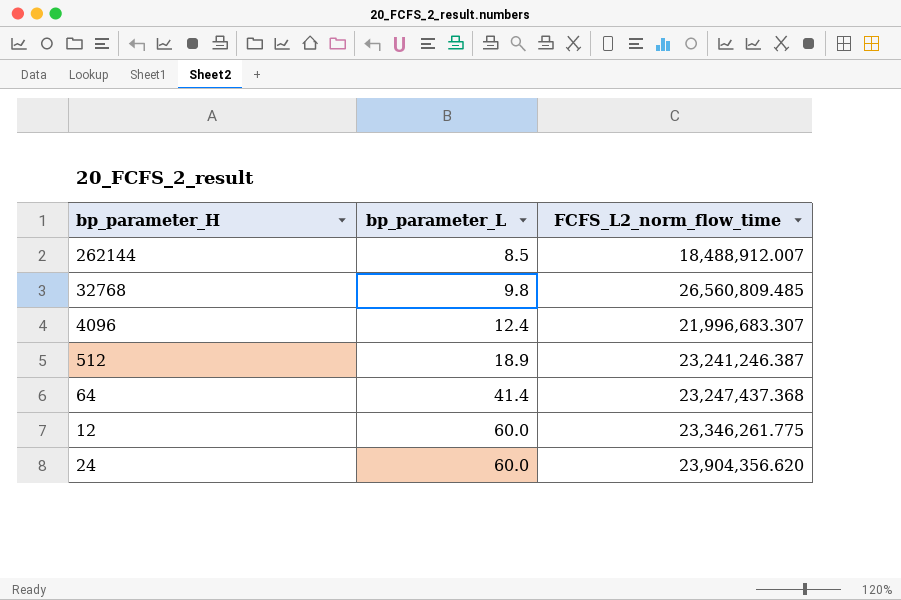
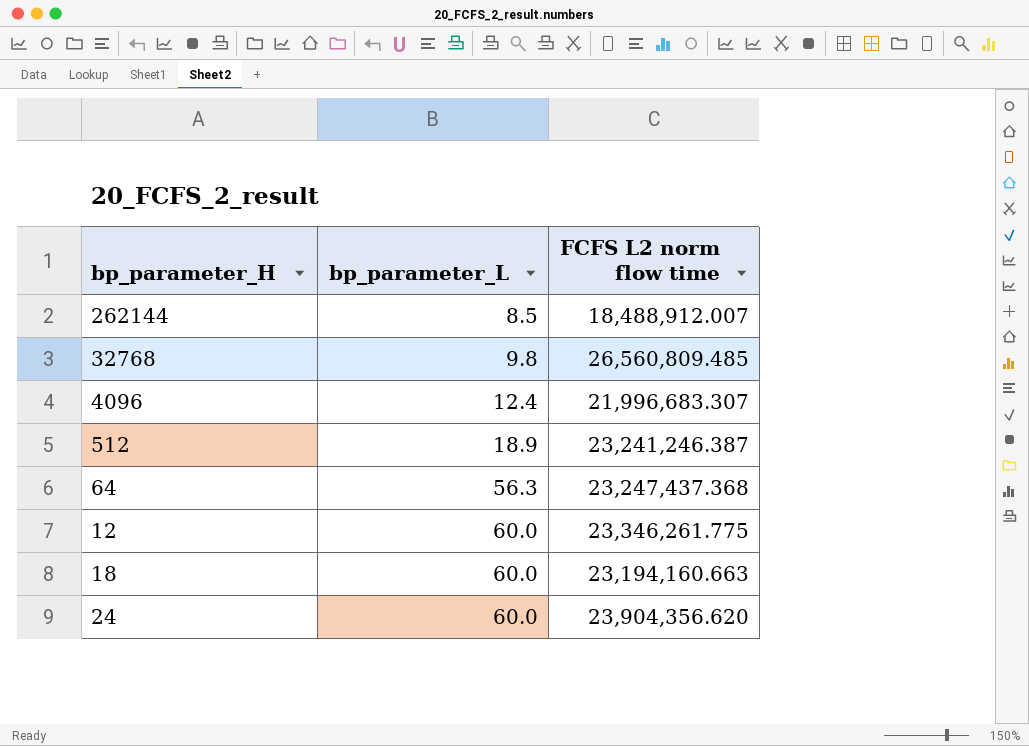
column name: FCFS_L2_norm_flow_time -> FCFS L2 norm flow time
64 | bp_parameter_L: 41.4 -> 56.3
row 18: none -> 60.0 | 23,194,160.663

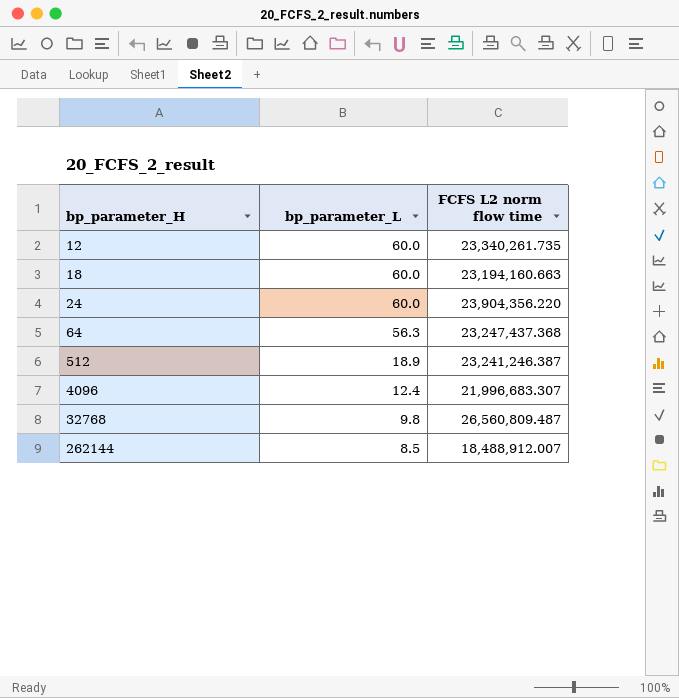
row order: bp_parameter_L ascending -> bp_parameter_H ascending
12 | FCFS L2 norm flow time: 23,346,261.775 -> 23,340,261.735
24 | FCFS L2 norm flow time: 23,904,356.620 -> 23,904,356.220
32768 | FCFS L2 norm flow time: 26,560,809.485 -> 26,560,809.487

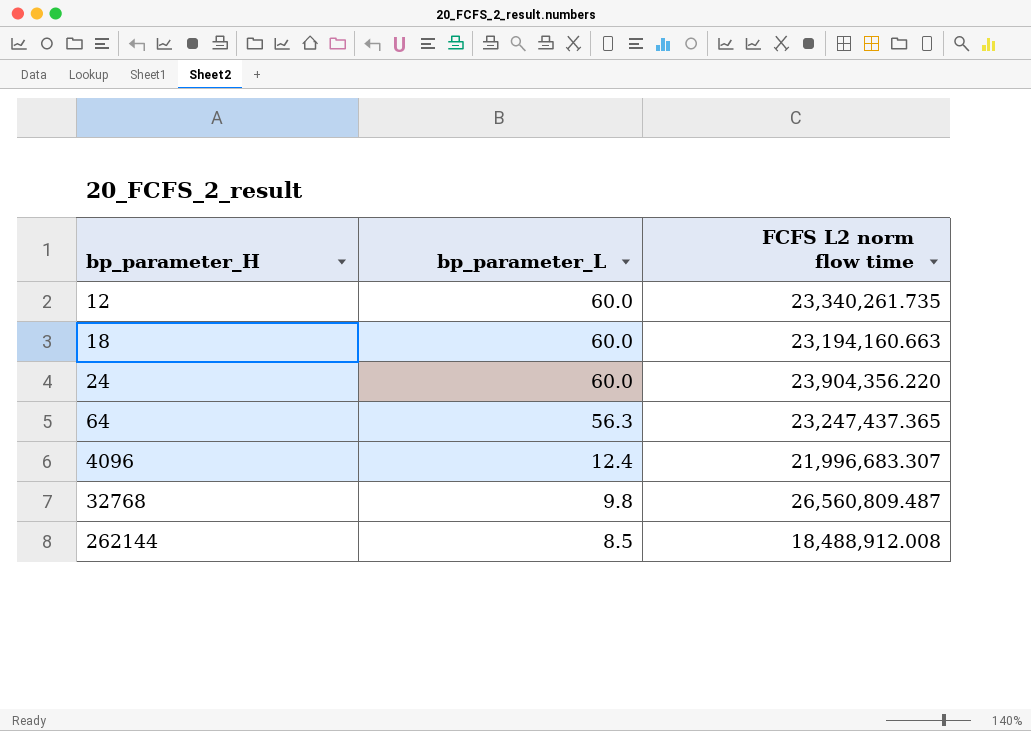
row 512: 18.9 | 23,241,246.387 -> none
64 | FCFS L2 norm flow time: 23,247,437.368 -> 23,247,437.365
262144 | FCFS L2 norm flow time: 18,488,912.007 -> 18,488,912.008

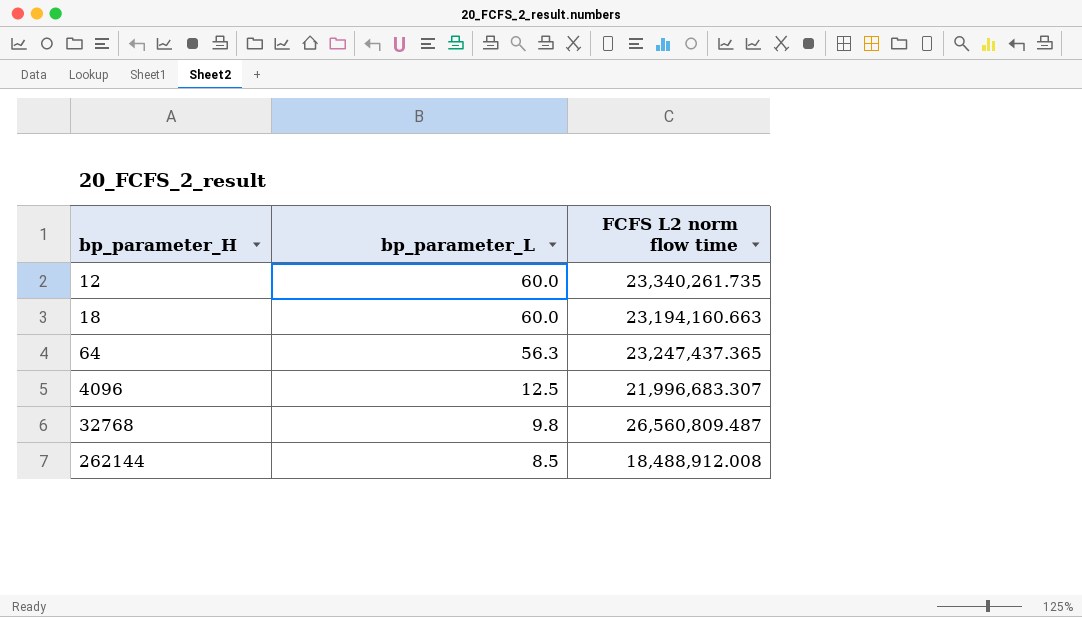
row 24: 60.0 | 23,904,356.220 -> none
4096 | bp_parameter_L: 12.4 -> 12.5

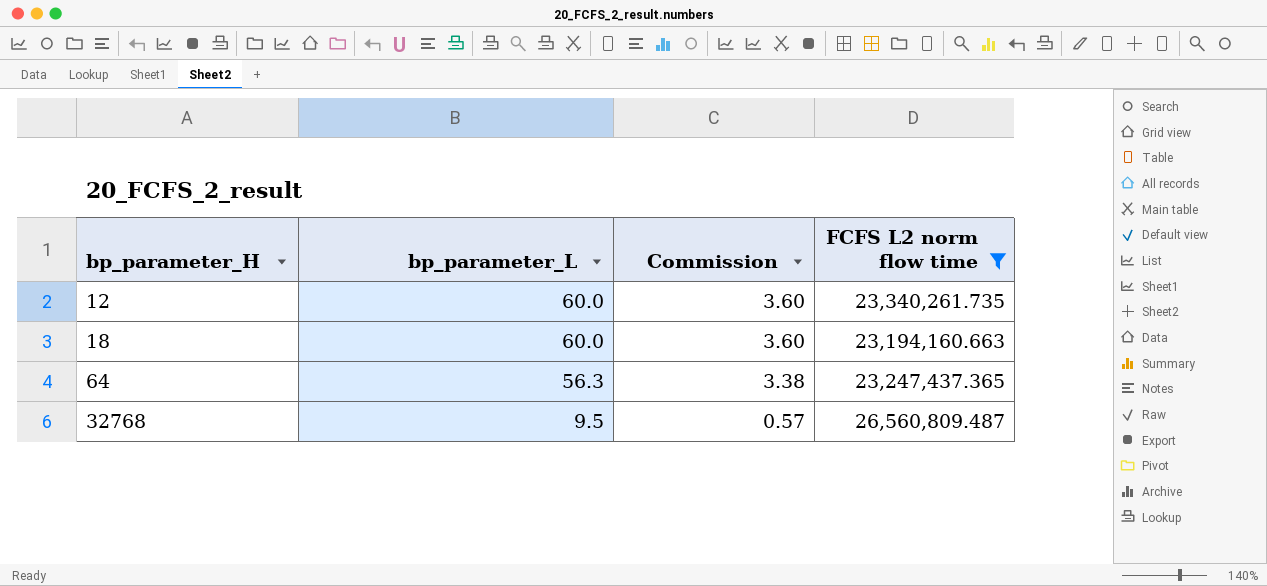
filter: none -> FCFS L2 norm flow time >= 23,194,160.663
column Commission | formula: none -> [bp_parameter_L] * 0.06
32768 | bp_parameter_L: 9.8 -> 9.5

